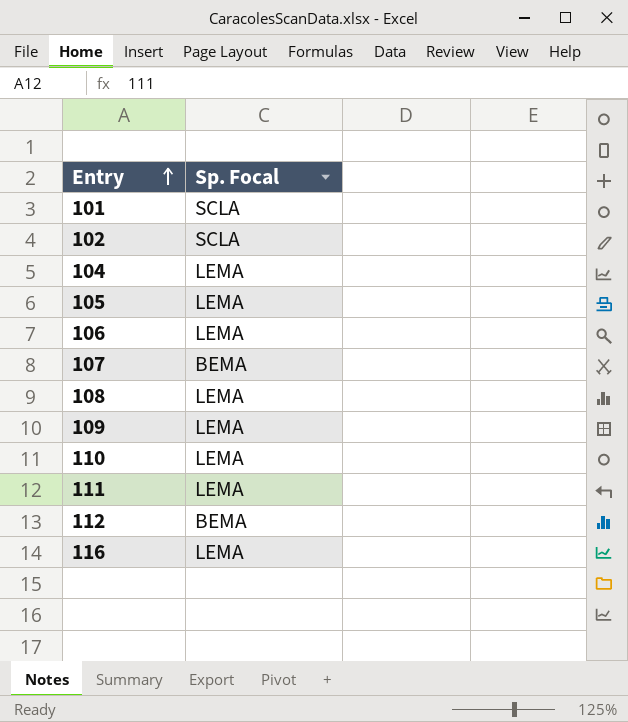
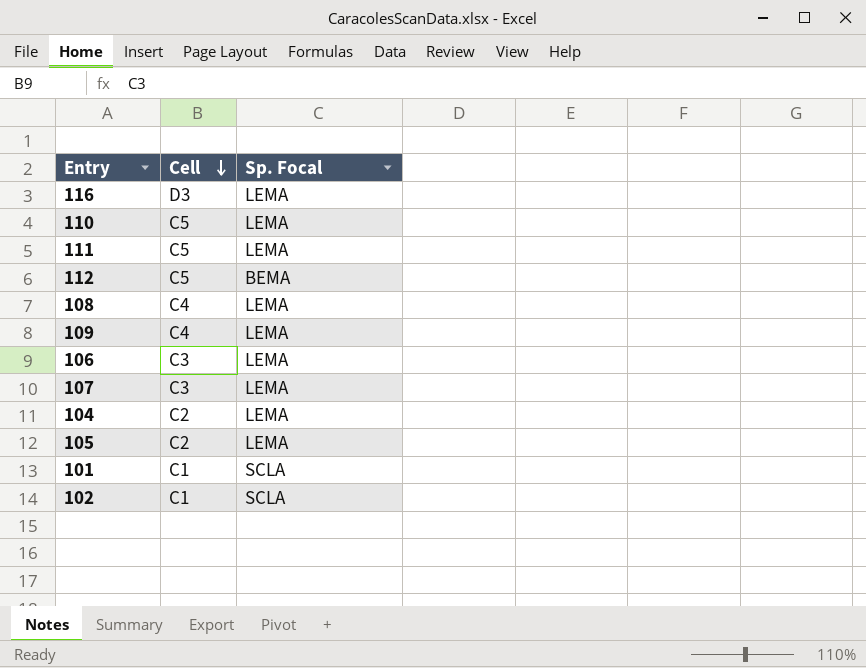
row order: Entry ascending -> Cell descending
column Cell | position: none -> 2
107 | Sp. Focal: BEMA -> LEMA

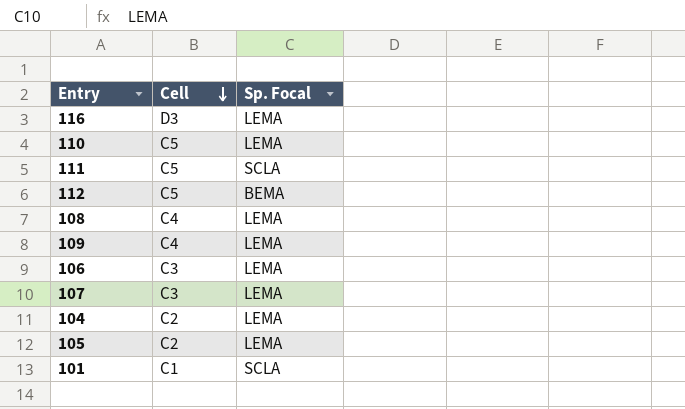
row 102: C1 | SCLA -> none
111 | Sp. Focal: LEMA -> SCLA

